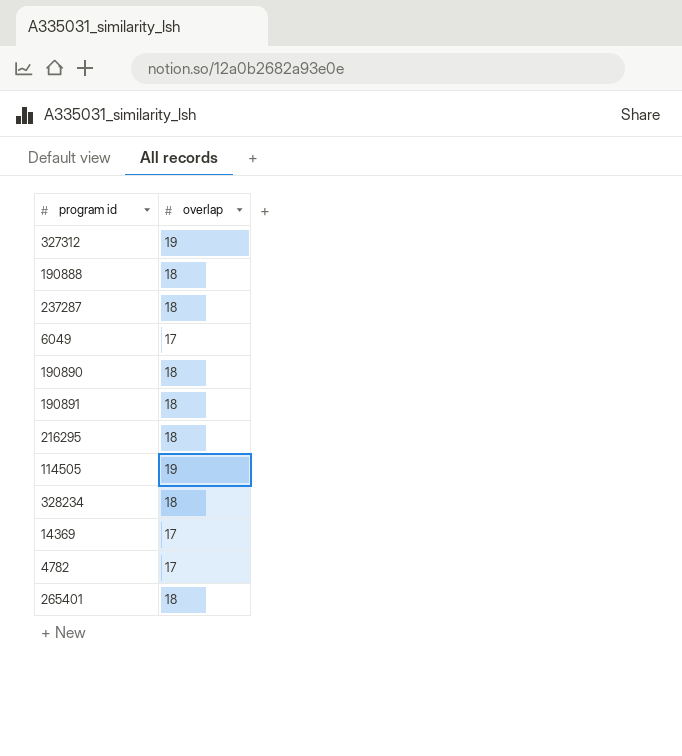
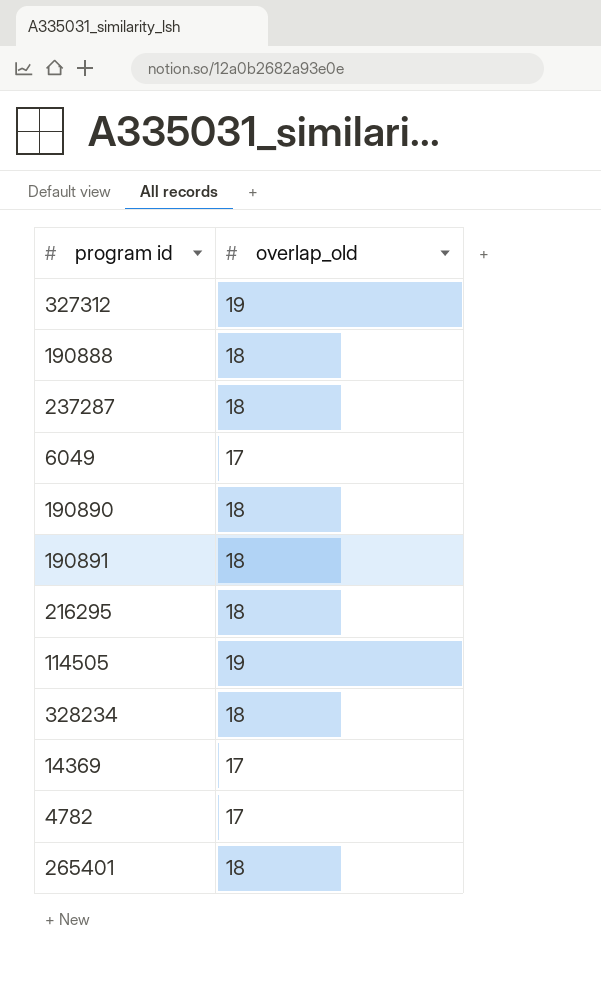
column name: overlap -> overlap_old

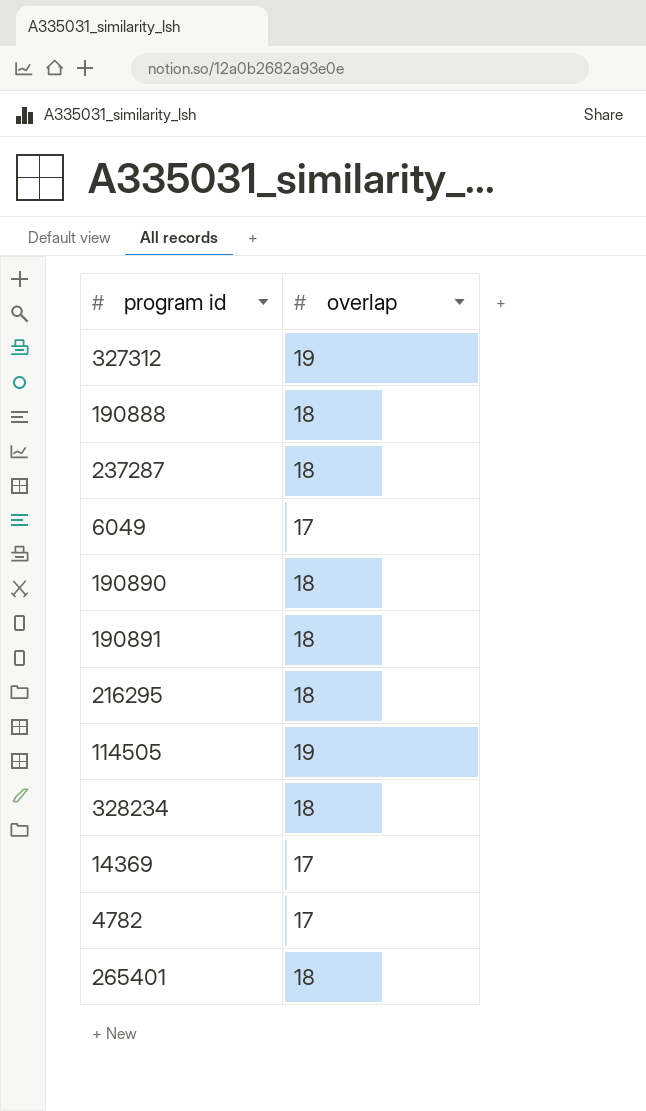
column name: overlap_old -> overlap

